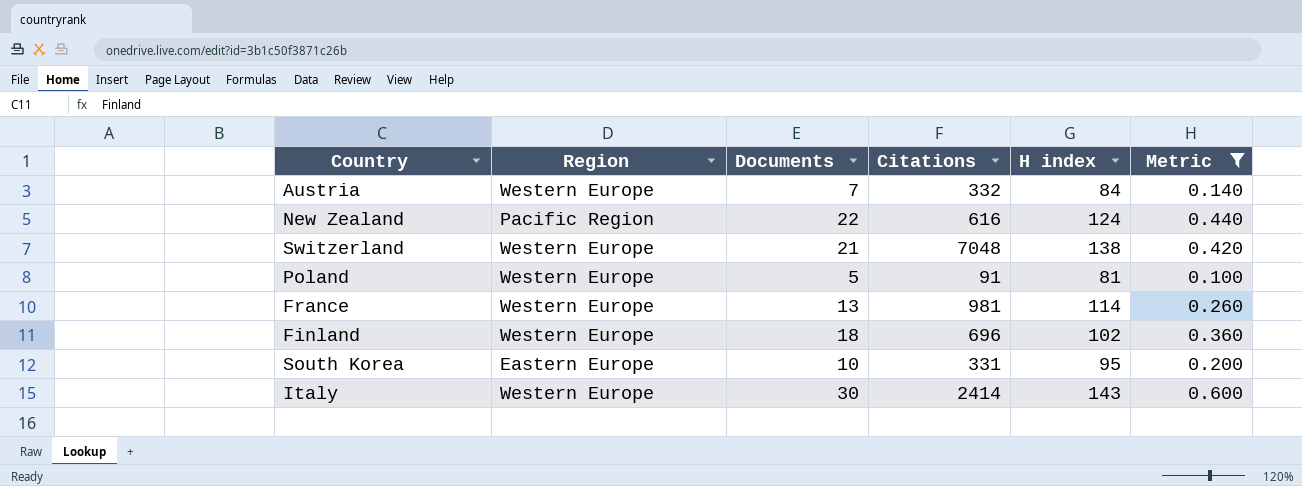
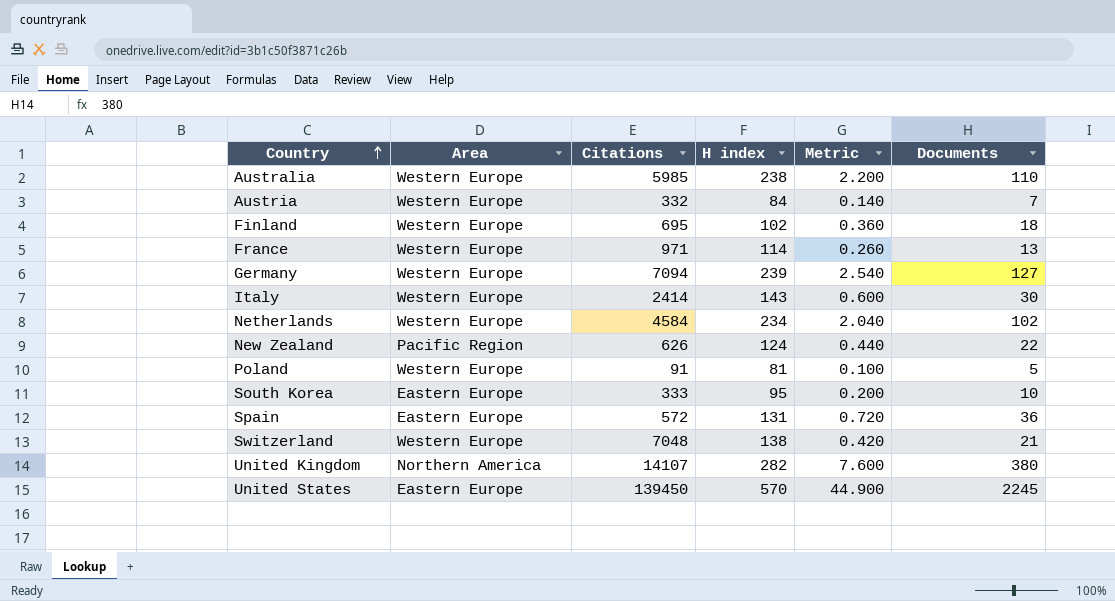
filter: Metric <= 0.600 -> none
row order: none -> Country ascending
column name: Region -> Area
column Documents | position: 3 -> 6
Finland | Citations: 696 -> 695
France | Citations: 981 -> 971
New Zealand | Citations: 616 -> 626
South Korea | Citations: 331 -> 333

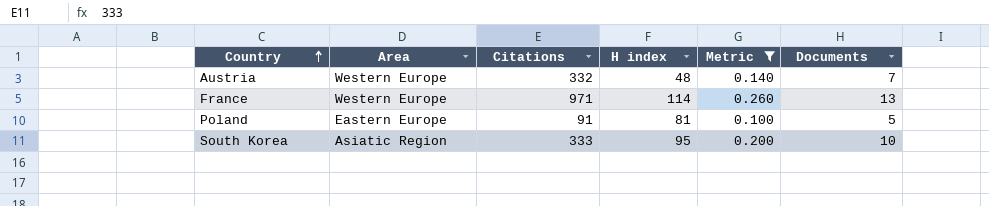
filter: none -> Metric <= 0.260
Austria | H index: 84 -> 48
Poland | Area: Western Europe -> Eastern Europe
South Korea | Area: Eastern Europe -> Asiatic Region

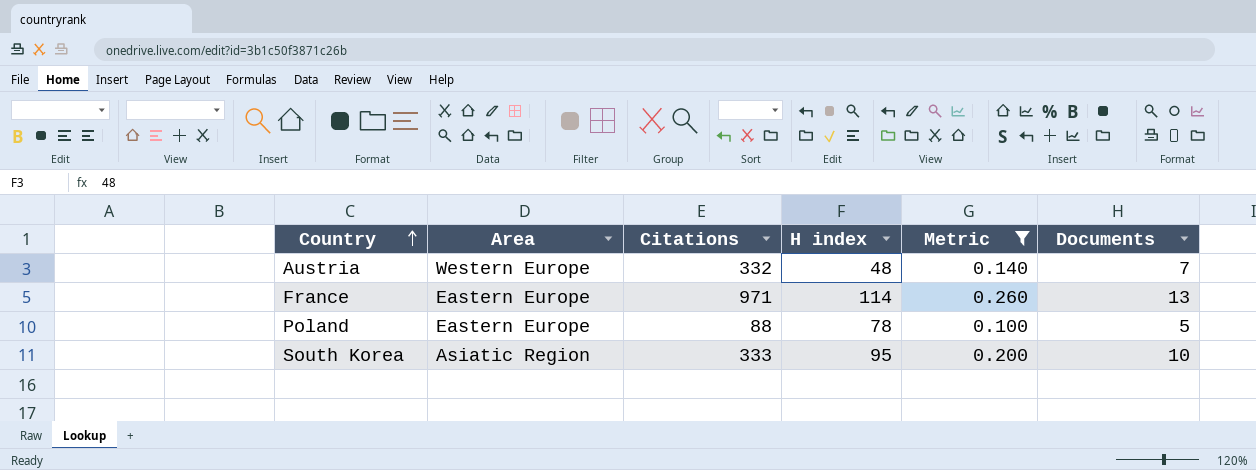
France | Area: Western Europe -> Eastern Europe
Poland | Citations: 91 -> 88
Poland | H index: 81 -> 78

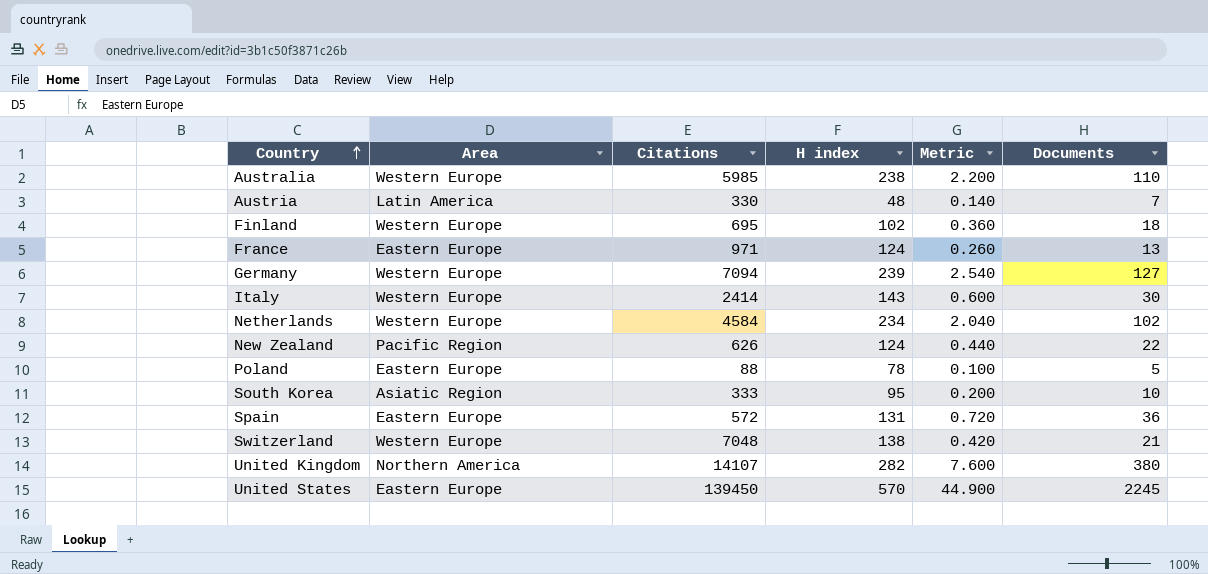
filter: Metric <= 0.260 -> none
Austria | Area: Western Europe -> Latin America
Austria | Citations: 332 -> 330
France | H index: 114 -> 124

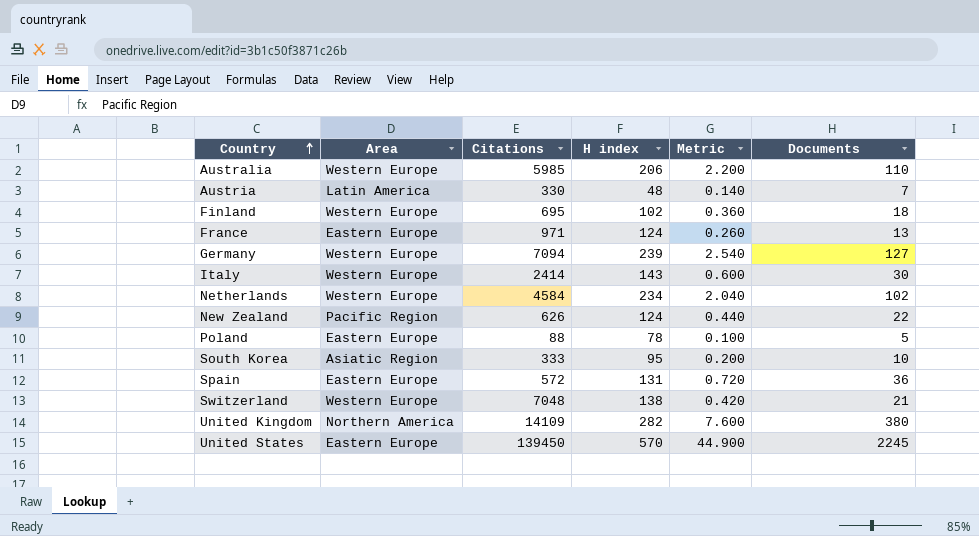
Australia | H index: 238 -> 206
United Kingdom | Citations: 14107 -> 14109

